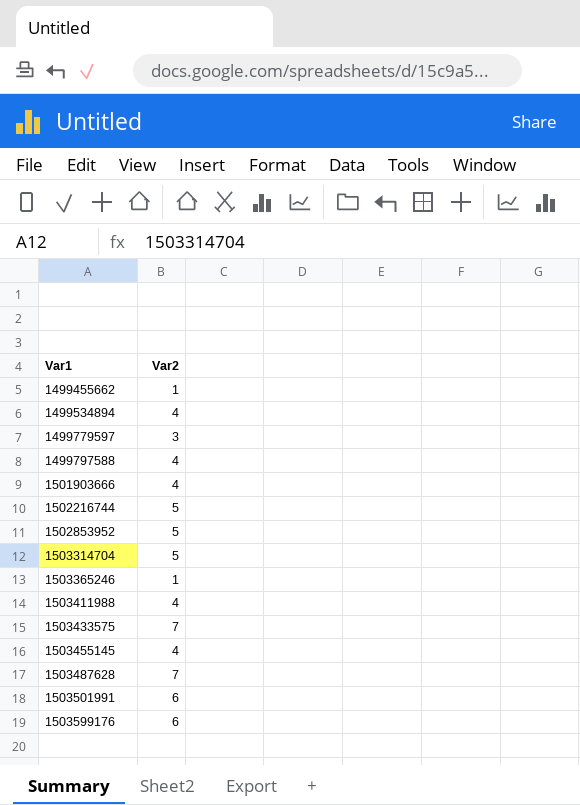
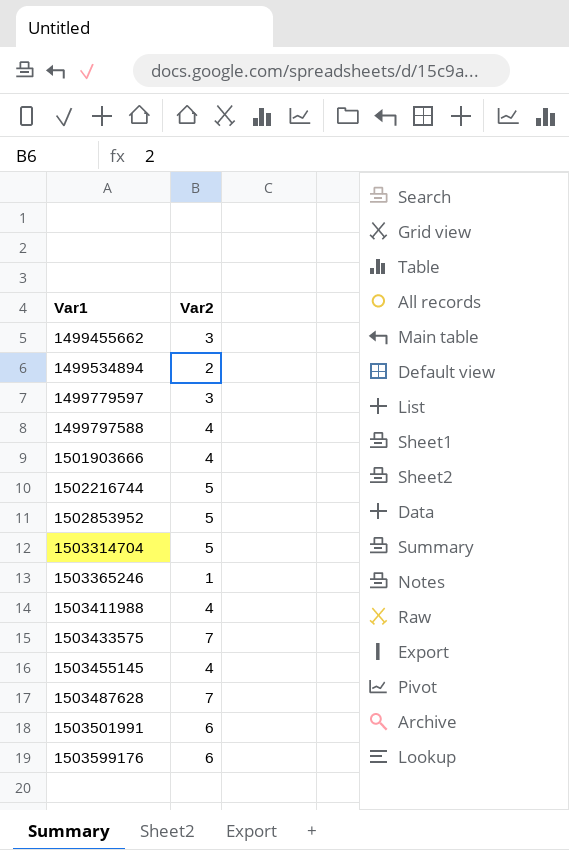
1499455662 | Var2: 1 -> 3
1499534894 | Var2: 4 -> 2

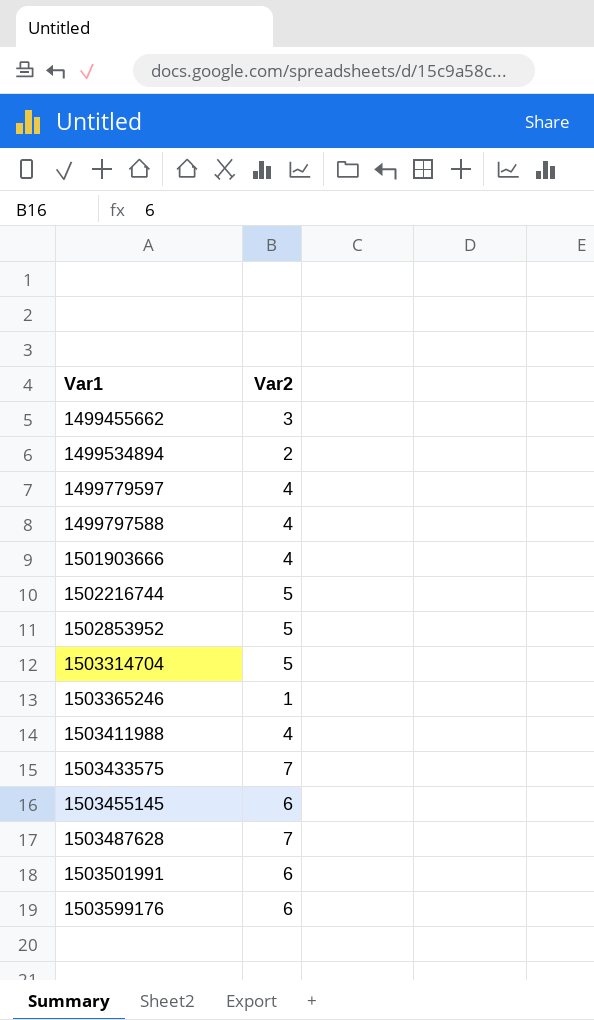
1499779597 | Var2: 3 -> 4
1503455145 | Var2: 4 -> 6

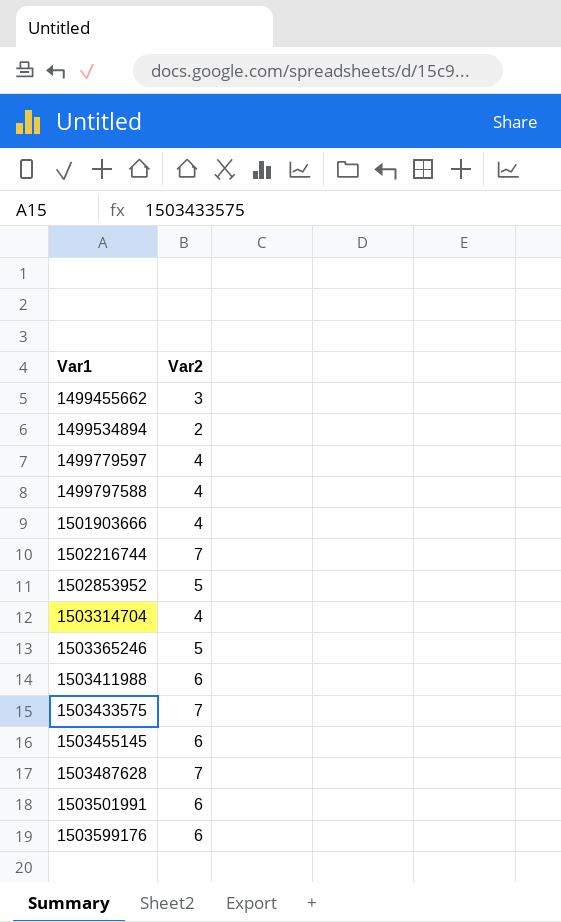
1502216744 | Var2: 5 -> 7
1503314704 | Var2: 5 -> 4
1503365246 | Var2: 1 -> 5
1503411988 | Var2: 4 -> 6

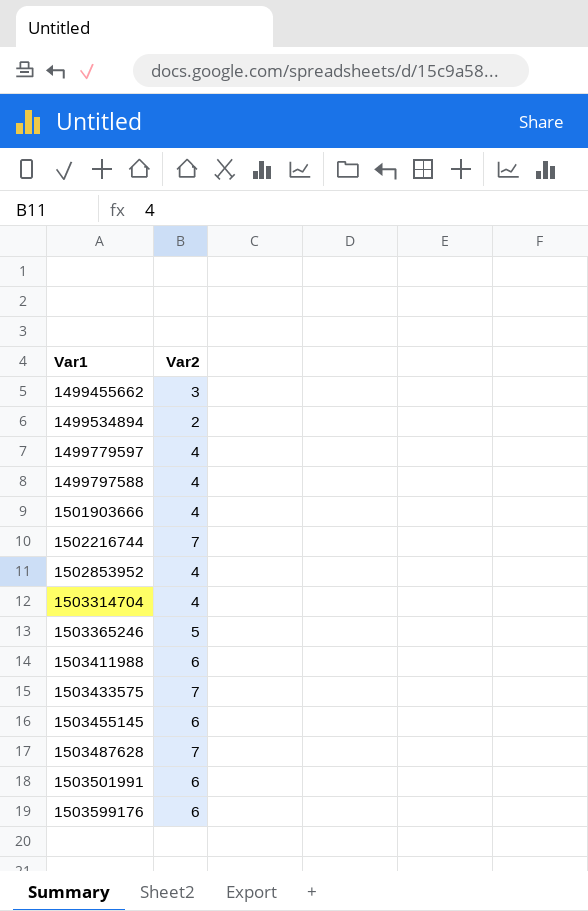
1502853952 | Var2: 5 -> 4

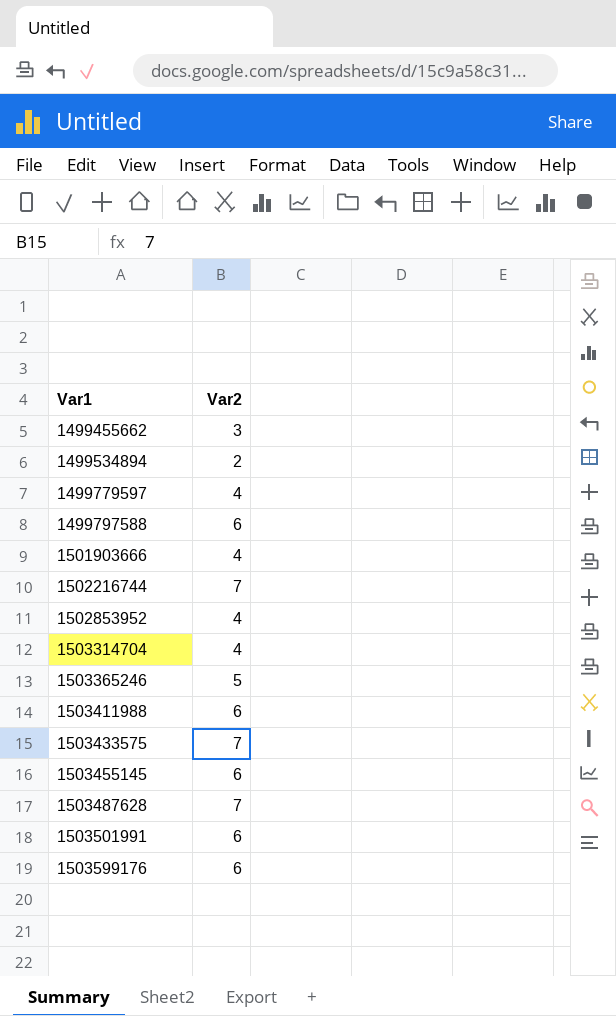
1499797588 | Var2: 4 -> 6

